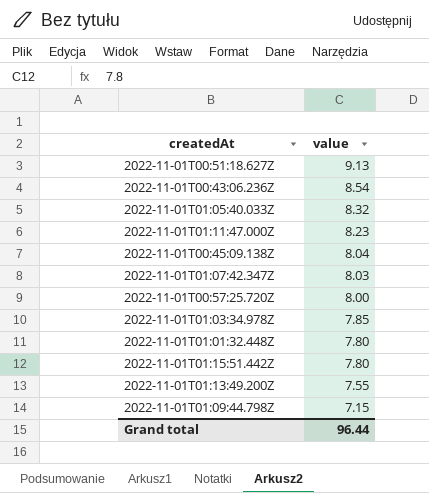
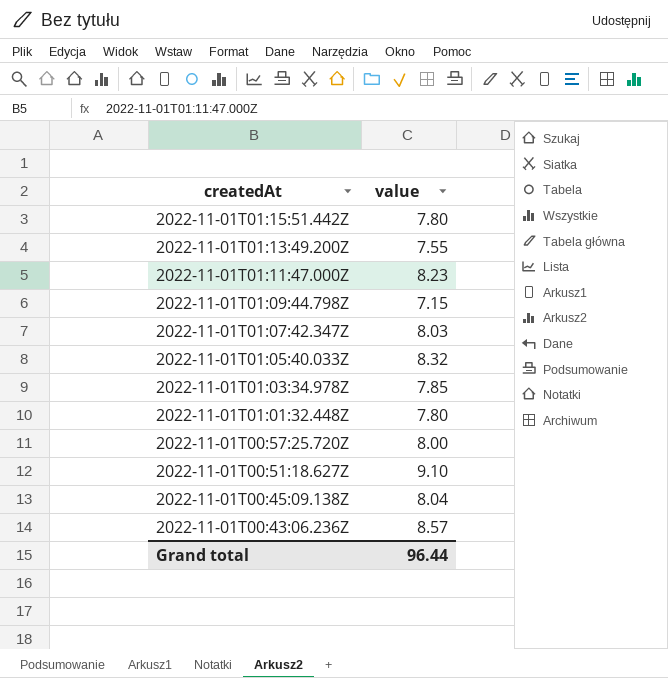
row order: value descending -> createdAt descending
2022-11-01T00:51:18.627Z | value: 9.13 -> 9.10
2022-11-01T00:43:06.236Z | value: 8.54 -> 8.57

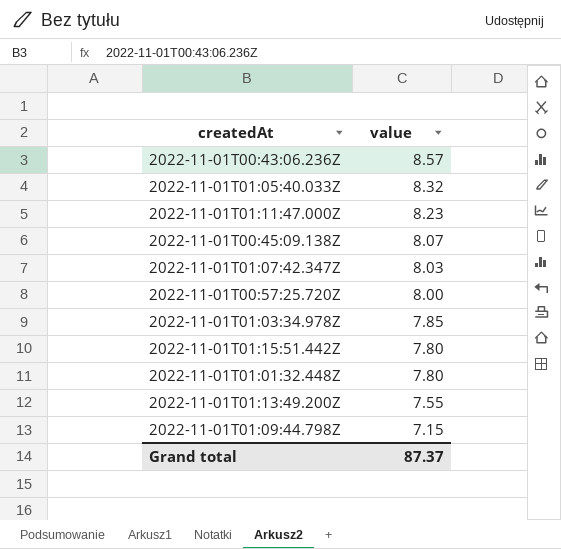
row order: createdAt descending -> value descending
row 2022-11-01T00:51:18.627Z: 9.10 -> none
2022-11-01T00:45:09.138Z | value: 8.04 -> 8.07
Grand total | value: 96.44 -> 87.37

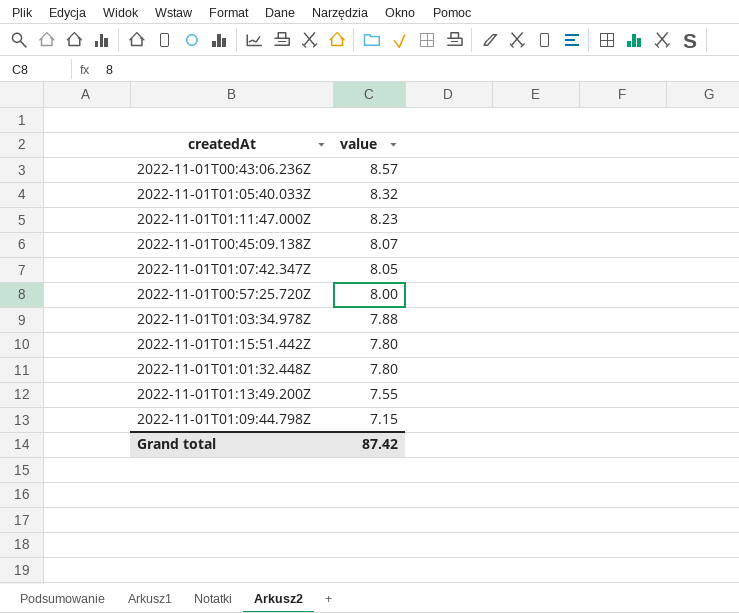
2022-11-01T01:07:42.347Z | value: 8.03 -> 8.05
2022-11-01T01:03:34.978Z | value: 7.85 -> 7.88
Grand total | value: 87.37 -> 87.42

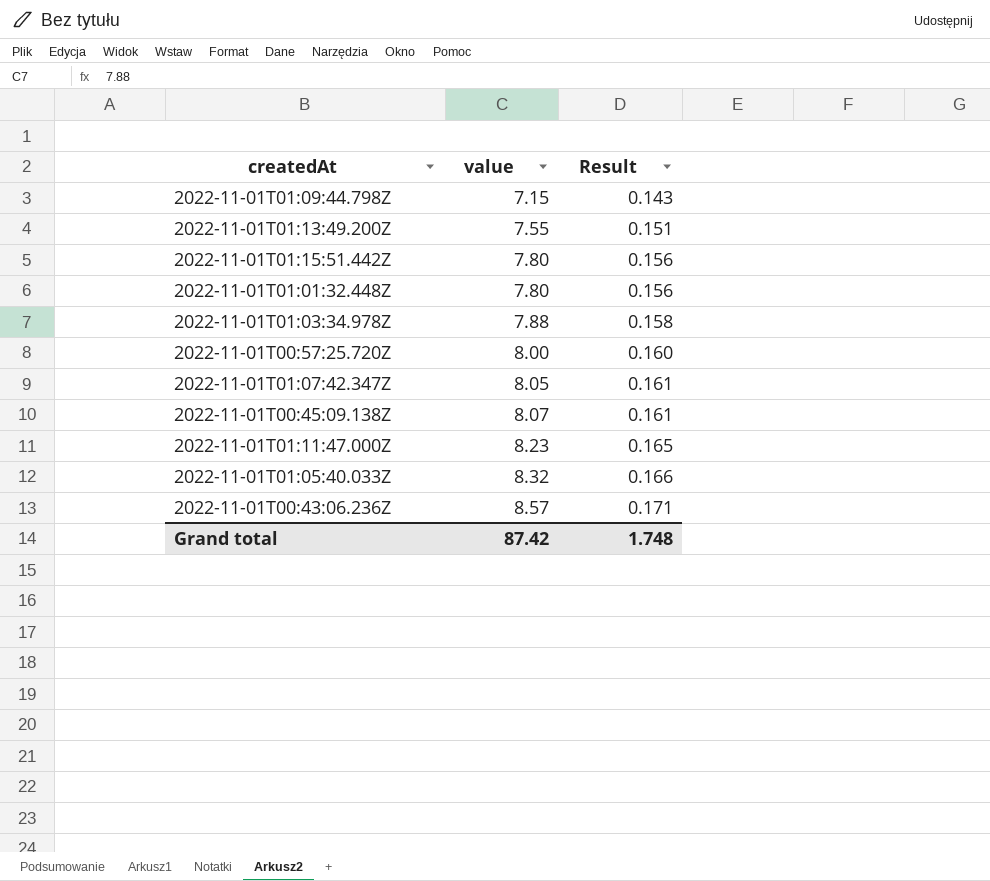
row order: value descending -> value ascending
column Result | formula: none -> [value] * 0.02

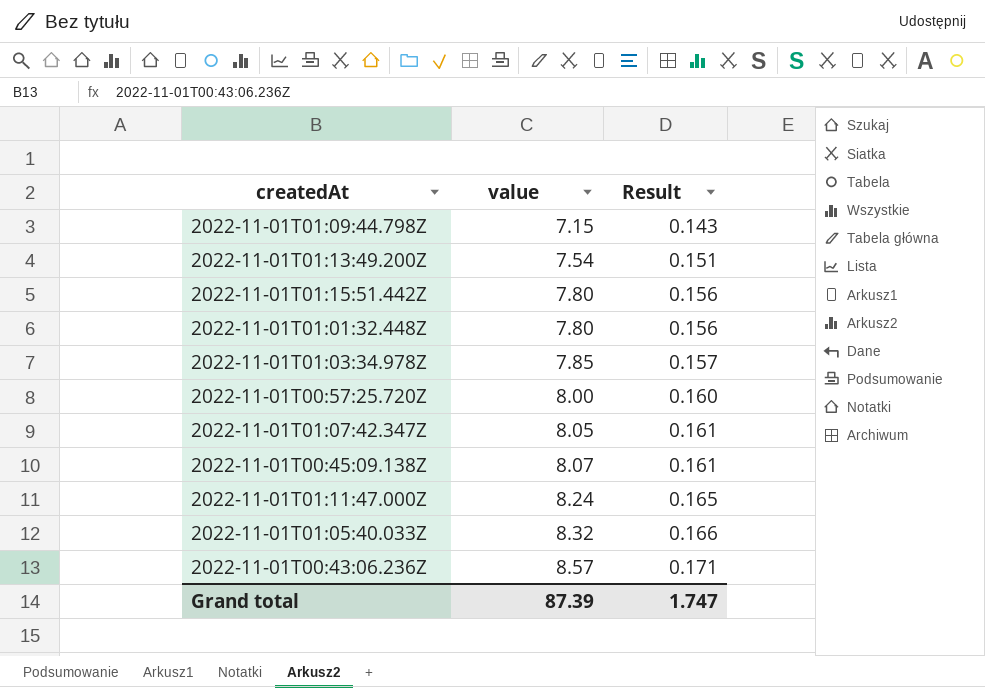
2022-11-01T01:13:49.200Z | value: 7.55 -> 7.54
2022-11-01T01:03:34.978Z | value: 7.88 -> 7.85
2022-11-01T01:03:34.978Z | Result: 0.158 -> 0.157
2022-11-01T01:11:47.000Z | value: 8.23 -> 8.24
Grand total | value: 87.42 -> 87.39
Grand total | Result: 1.748 -> 1.747

